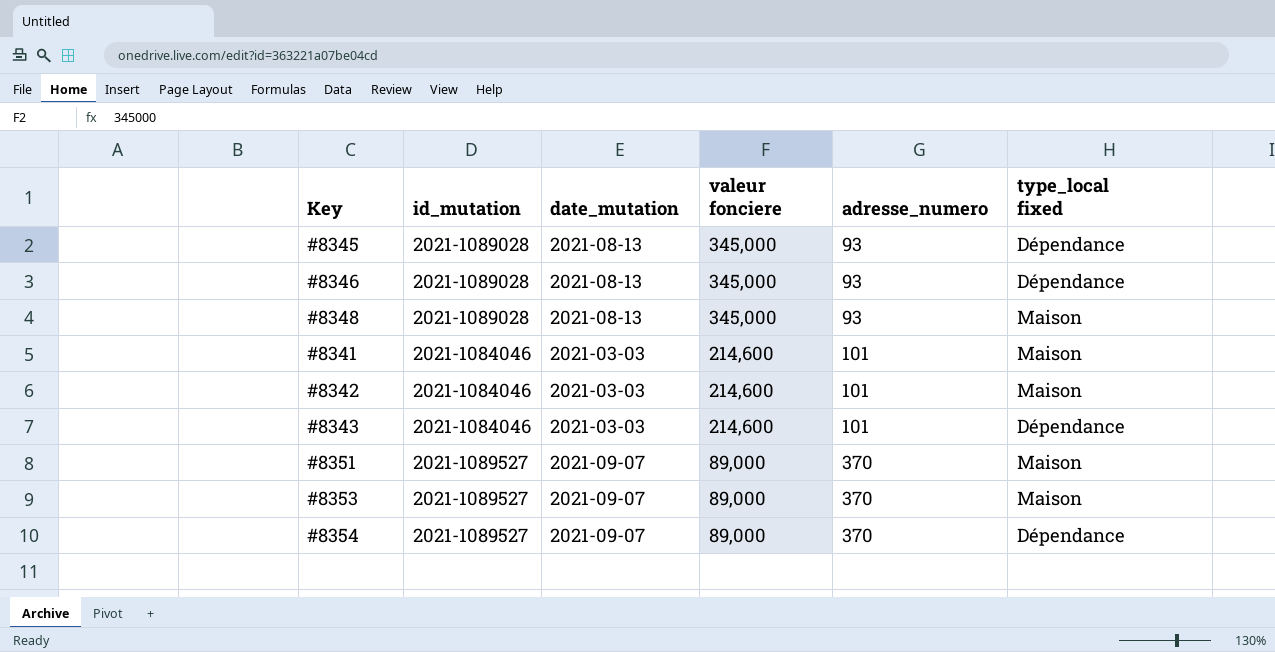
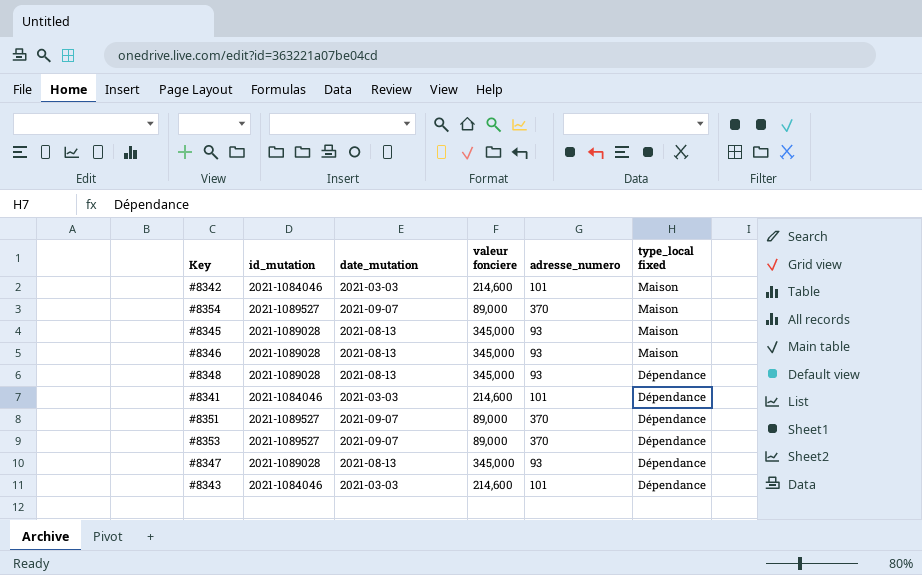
row order: valeur fonciere descending -> type_local fixed descending
#8354 | type_local fixed: Dépendance -> Maison
#8345 | type_local fixed: Dépendance -> Maison
#8346 | type_local fixed: Dépendance -> Maison
#8348 | type_local fixed: Maison -> Dépendance
#8341 | type_local fixed: Maison -> Dépendance
#8351 | type_local fixed: Maison -> Dépendance
#8353 | type_local fixed: Maison -> Dépendance
row #8347: none -> 2021-1089028 | 2021-08-13 | 345,000 | 93 | Dépendance

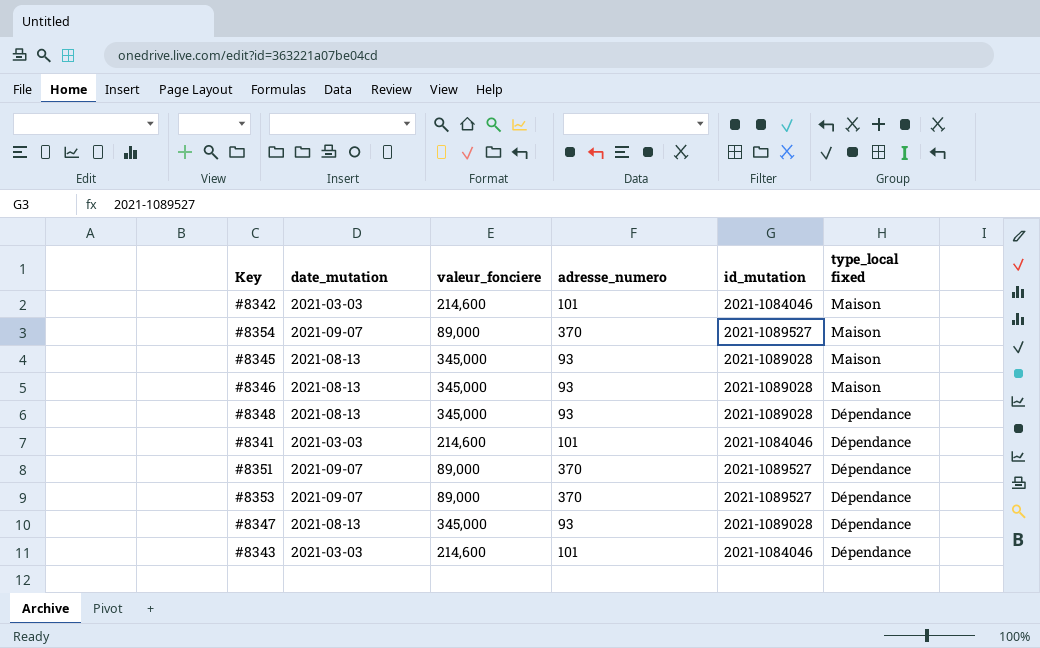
column name: valeur fonciere -> valeur_fonciere
column id_mutation | position: 2 -> 5

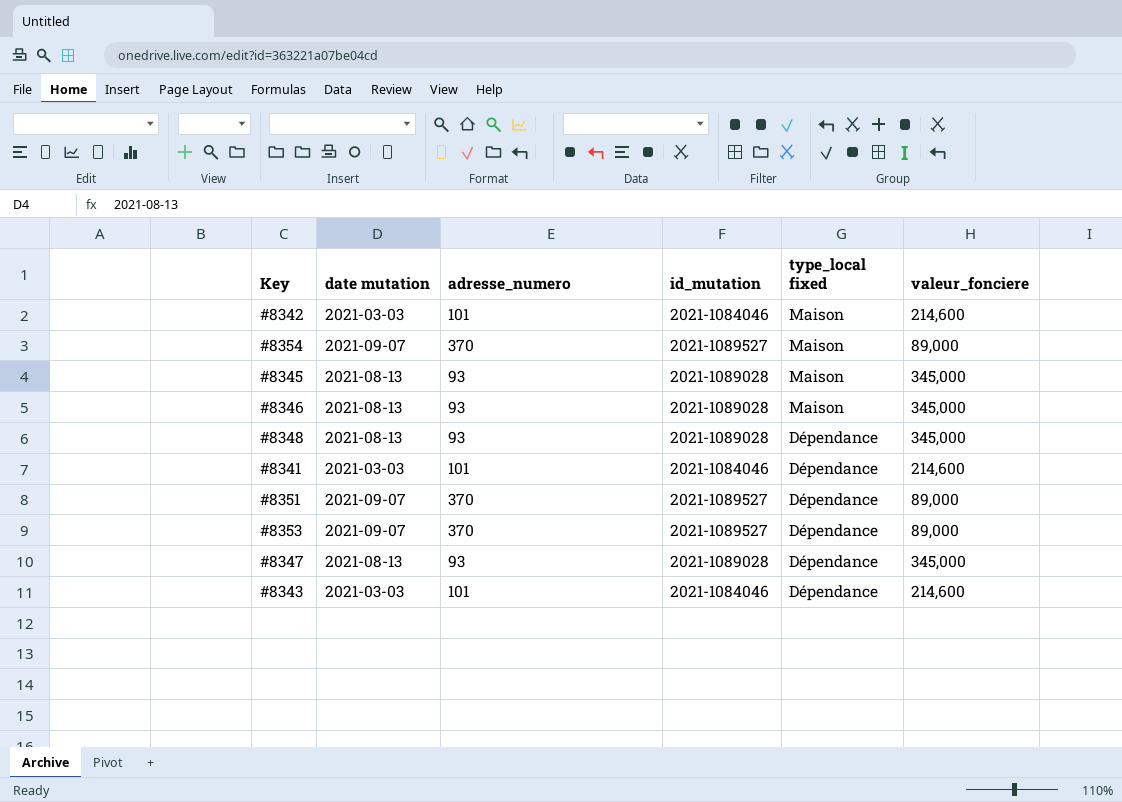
column name: date_mutation -> date mutation
column valeur_fonciere | position: 3 -> 6

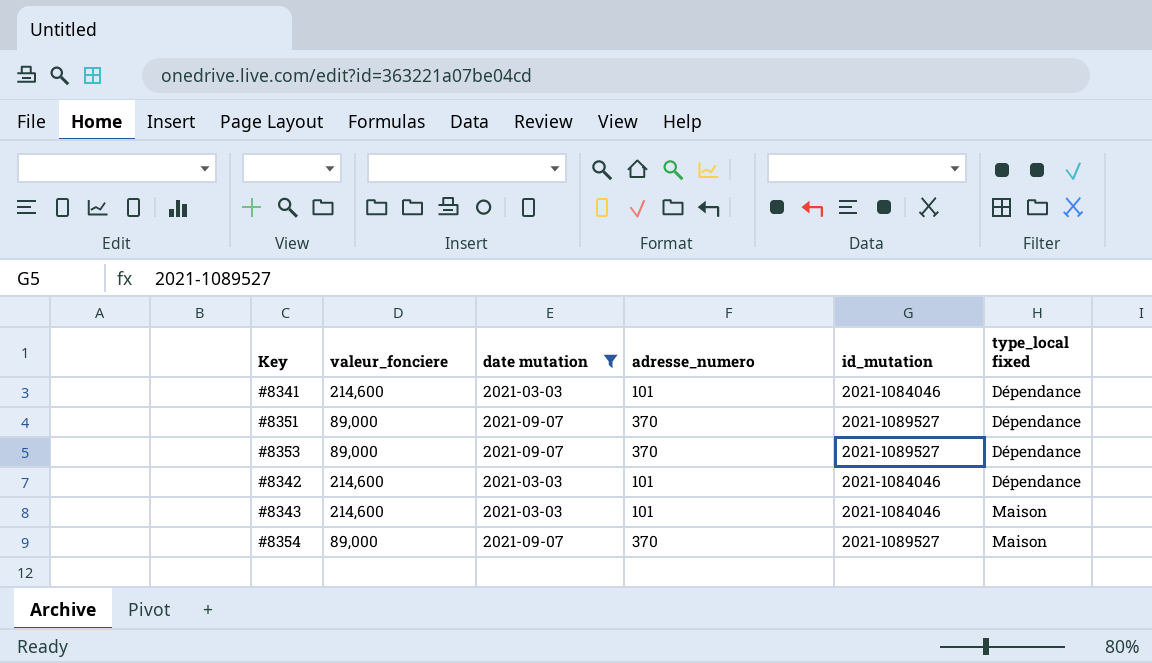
filter: none -> date mutation != 2021-08-13
row order: type_local fixed descending -> type_local fixed ascending
column valeur_fonciere | position: 6 -> 2
#8342 | type_local fixed: Maison -> Dépendance
#8343 | type_local fixed: Dépendance -> Maison

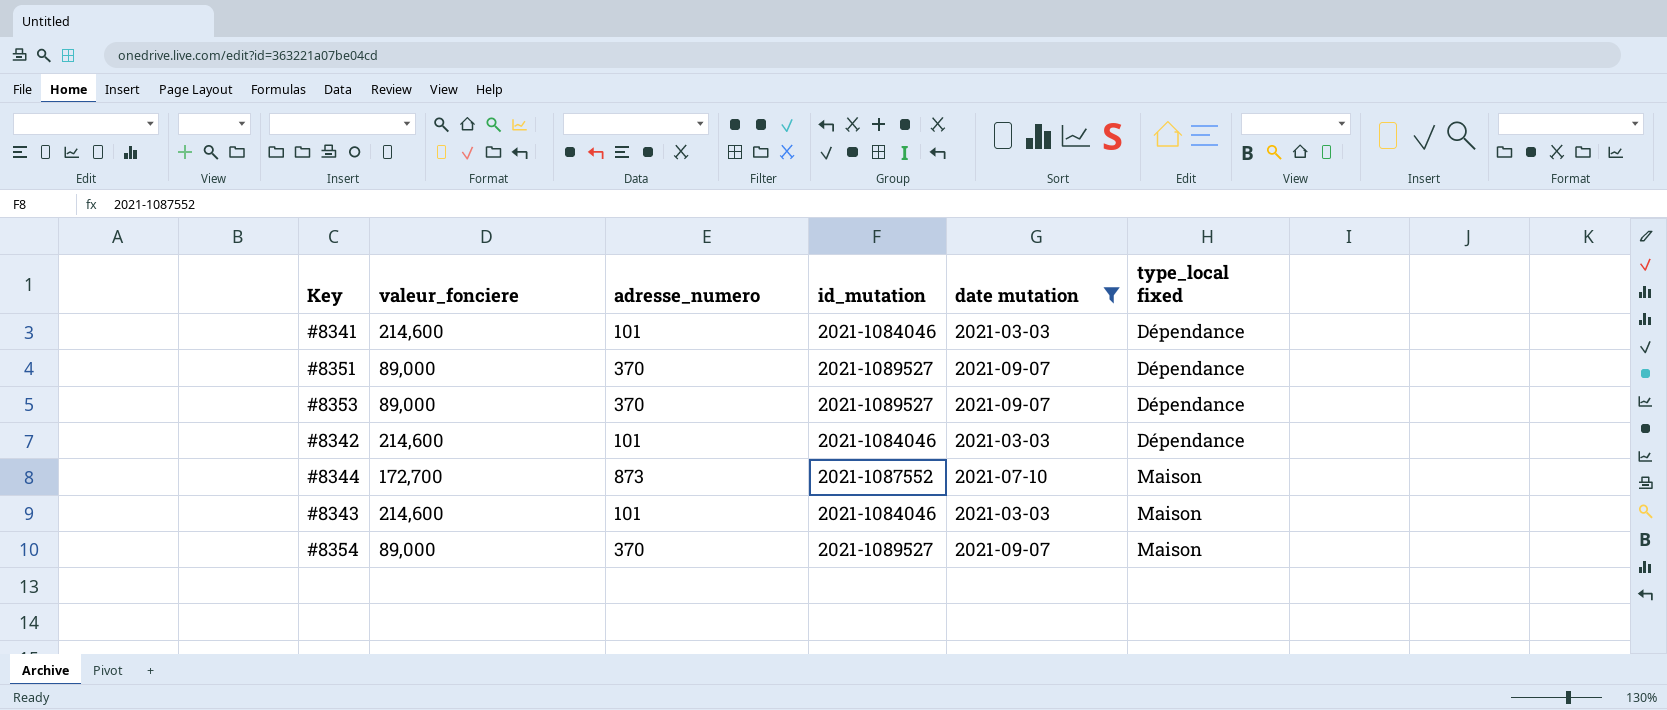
column date mutation | position: 3 -> 5
row #8344: none -> 172,700 | 873 | 2021-1087552 | 2021-07-10 | Maison

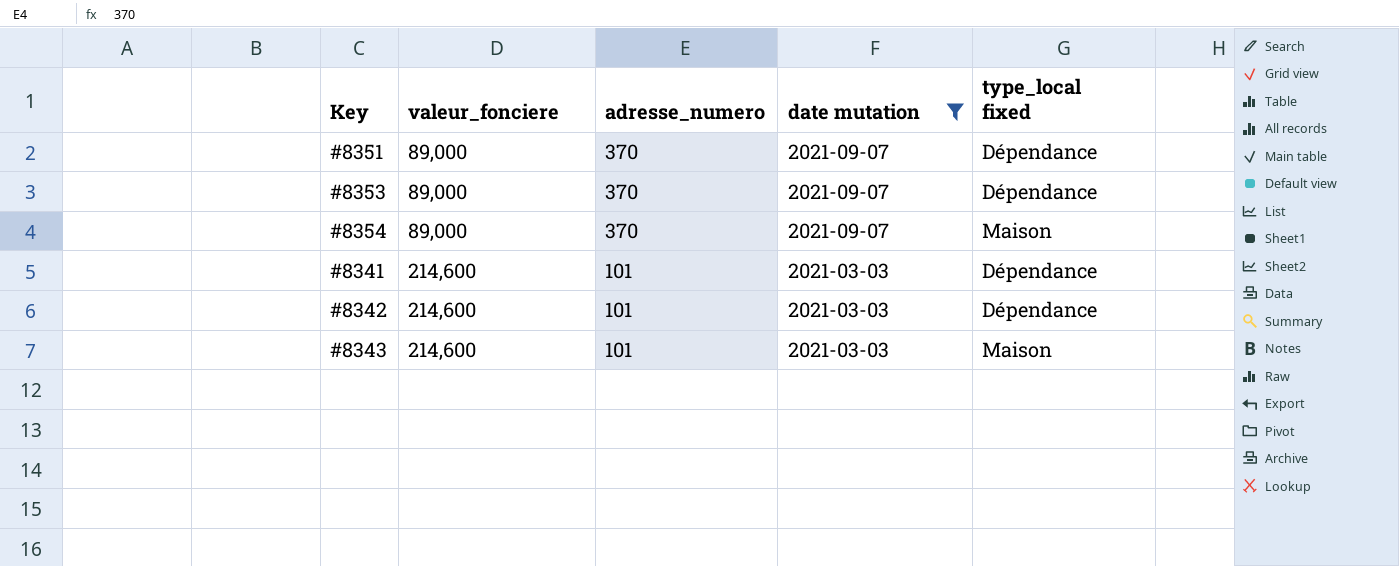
row order: type_local fixed ascending -> valeur_fonciere ascending
column id_mutation | position: 4 -> none
row #8344: 172,700 | 873 | 2021-1087552 | 2021-07-10 | Maison -> none

